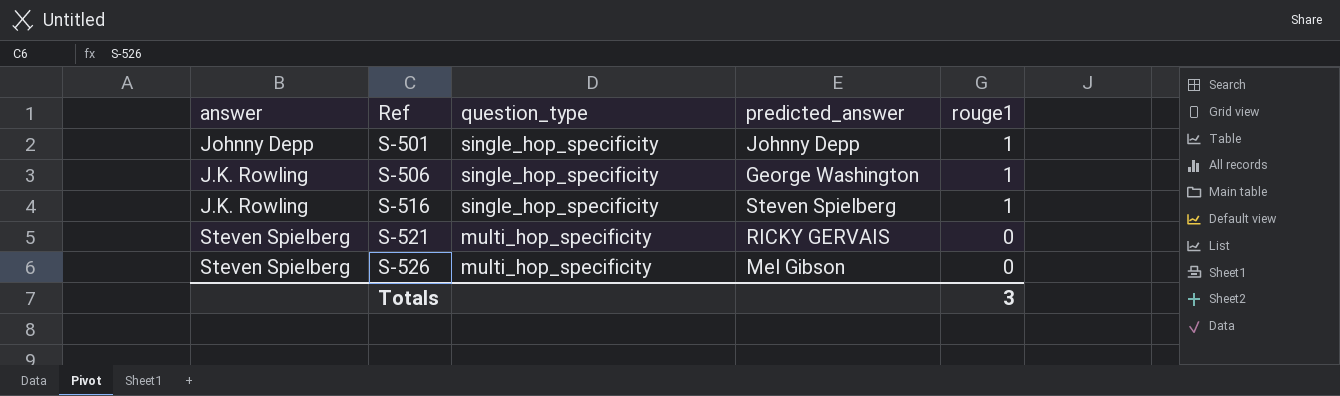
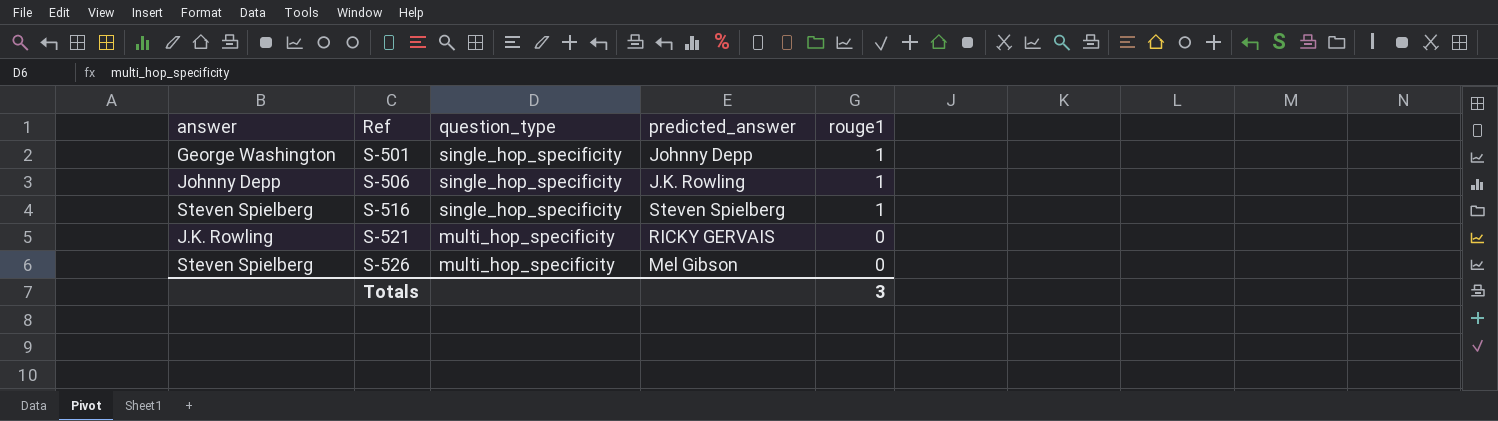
S-501 | answer: Johnny Depp -> George Washington
S-506 | answer: J.K. Rowling -> Johnny Depp
S-506 | predicted_answer: George Washington -> J.K. Rowling
S-516 | answer: J.K. Rowling -> Steven Spielberg
S-521 | answer: Steven Spielberg -> J.K. Rowling

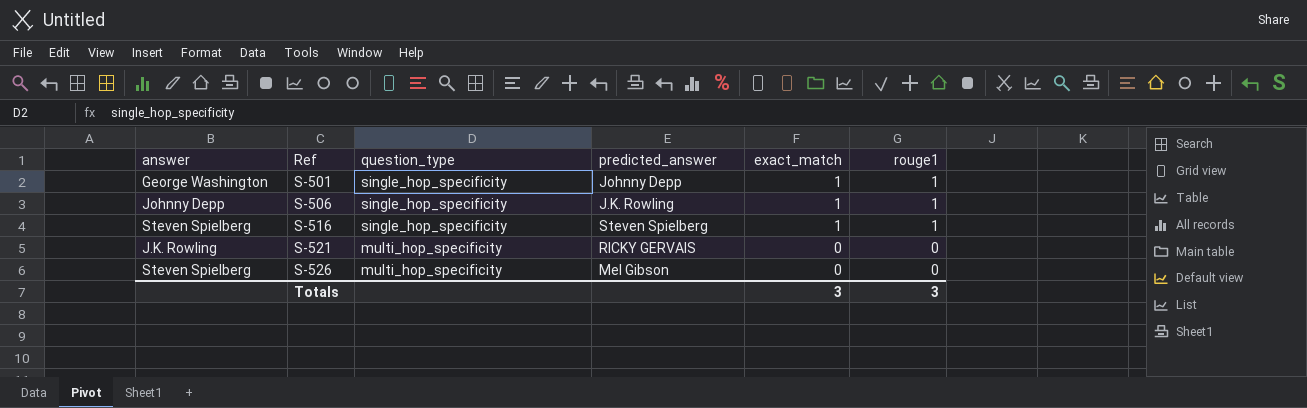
column exact_match | position: none -> 5

